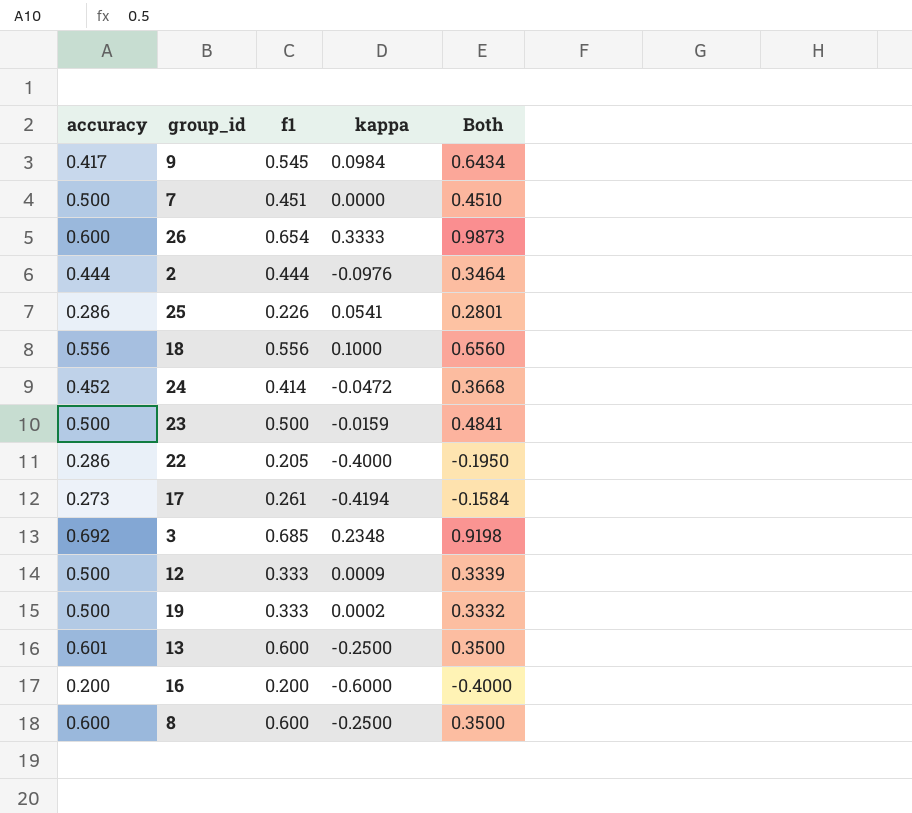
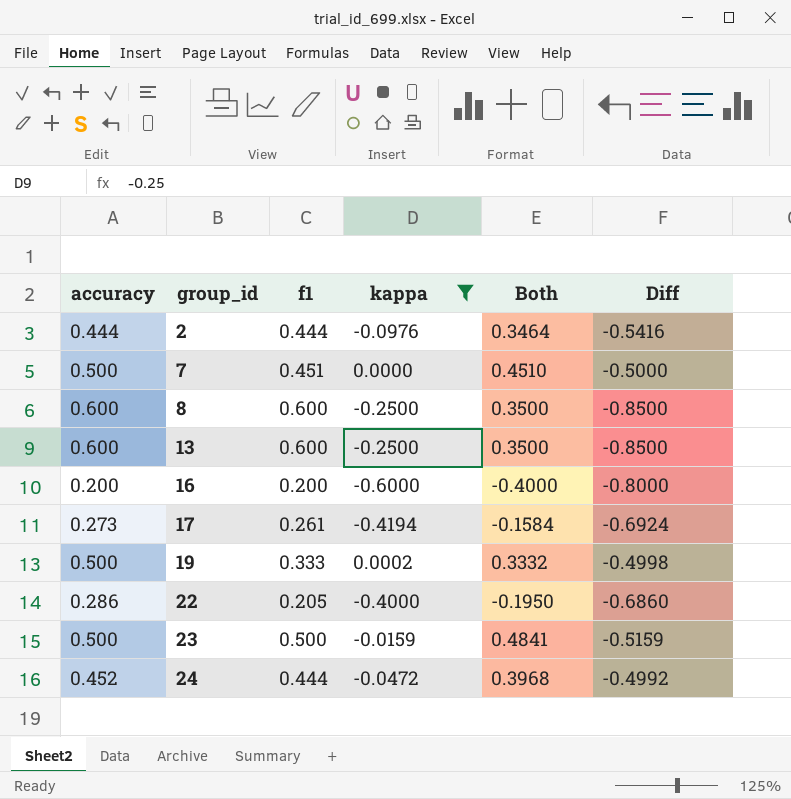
filter: none -> kappa <= 0.0002
row order: none -> group_id ascending
column Diff | formula: none -> [kappa] - [accuracy]
13 | accuracy: 0.601 -> 0.600
24 | f1: 0.414 -> 0.444
24 | Both: 0.3668 -> 0.3968

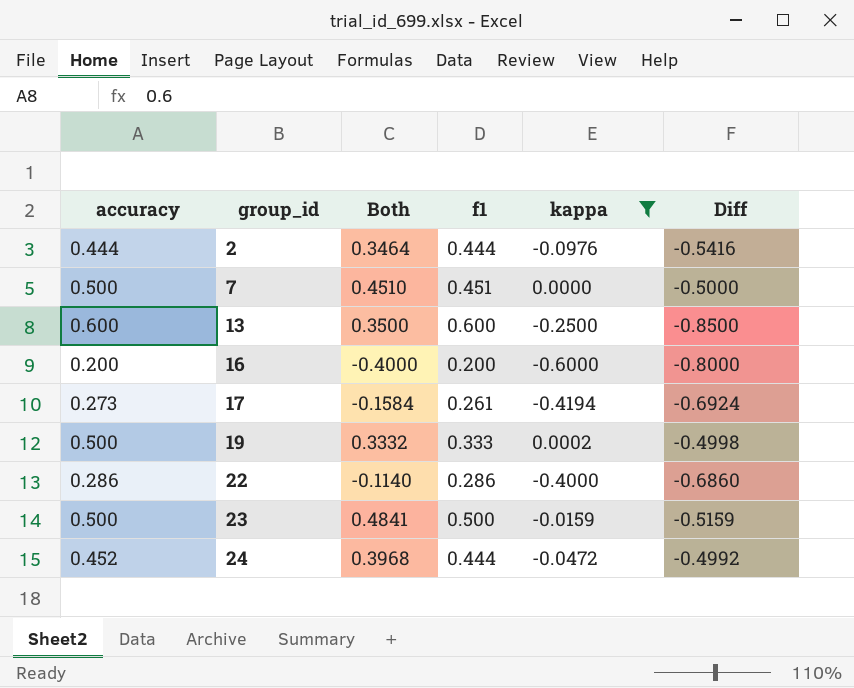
column Both | position: 5 -> 3
row 8: 0.600 | 0.600 | -0.2500 | 0.3500 | -0.8500 -> none
22 | Both: -0.1950 -> -0.1140
22 | f1: 0.205 -> 0.286

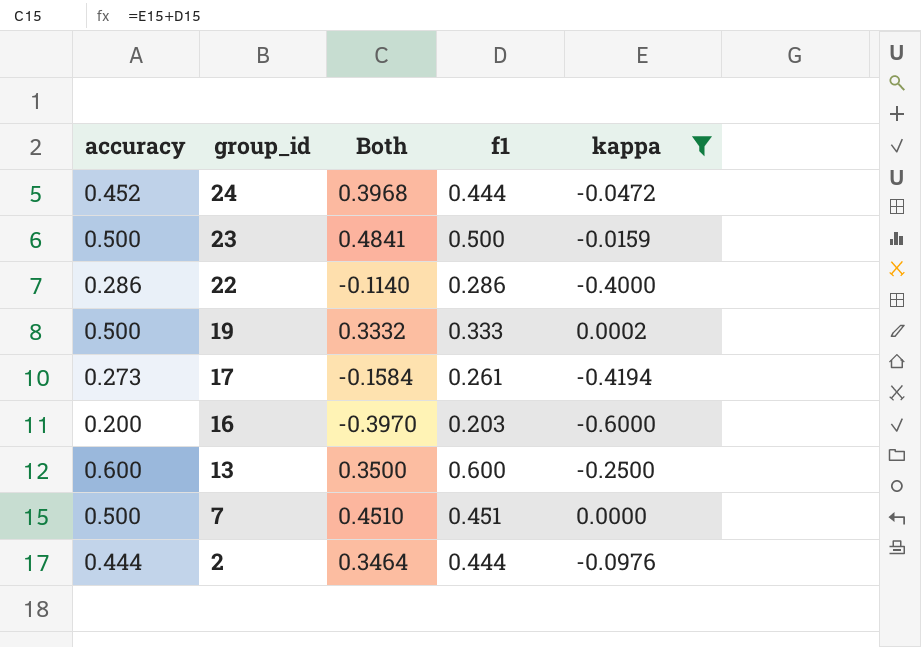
row order: group_id ascending -> group_id descending
column Diff | formula: [kappa] - [accuracy] -> none
16 | Both: -0.4000 -> -0.3970
16 | f1: 0.200 -> 0.203

